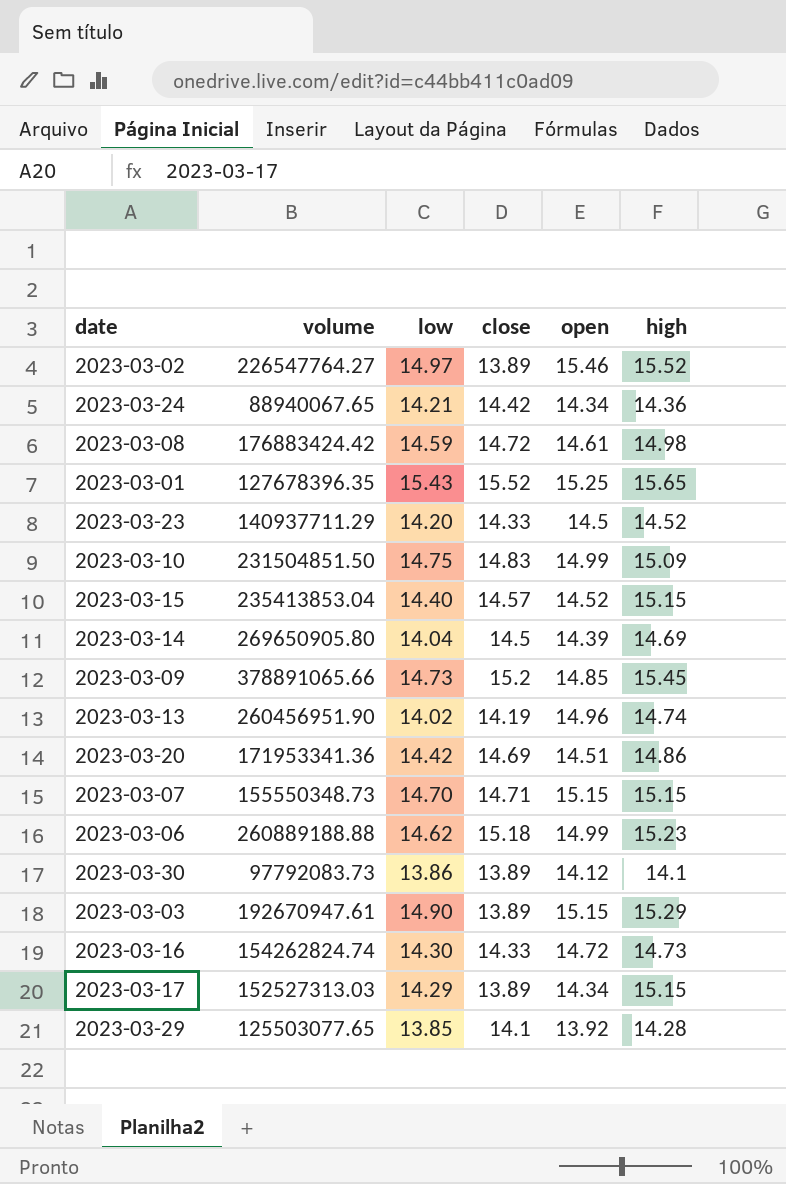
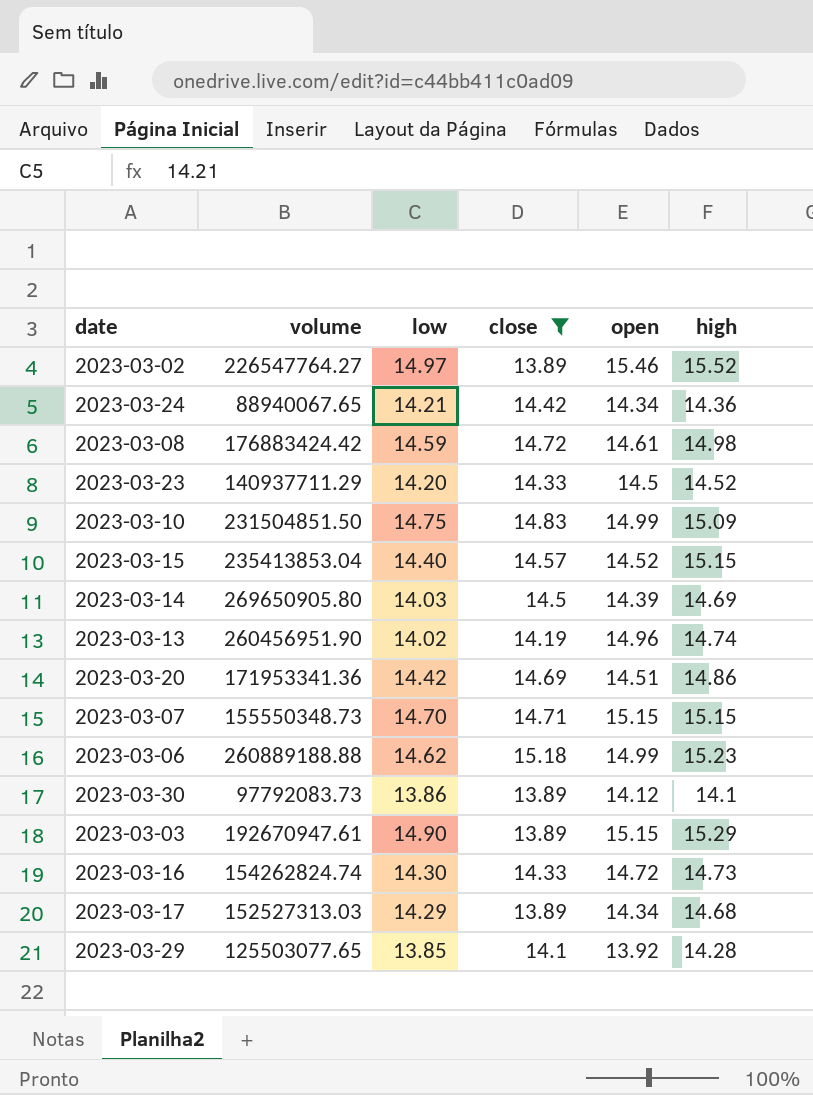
filter: none -> close <= 15.18
2023-03-14 | low: 14.04 -> 14.03
2023-03-17 | high: 15.15 -> 14.68

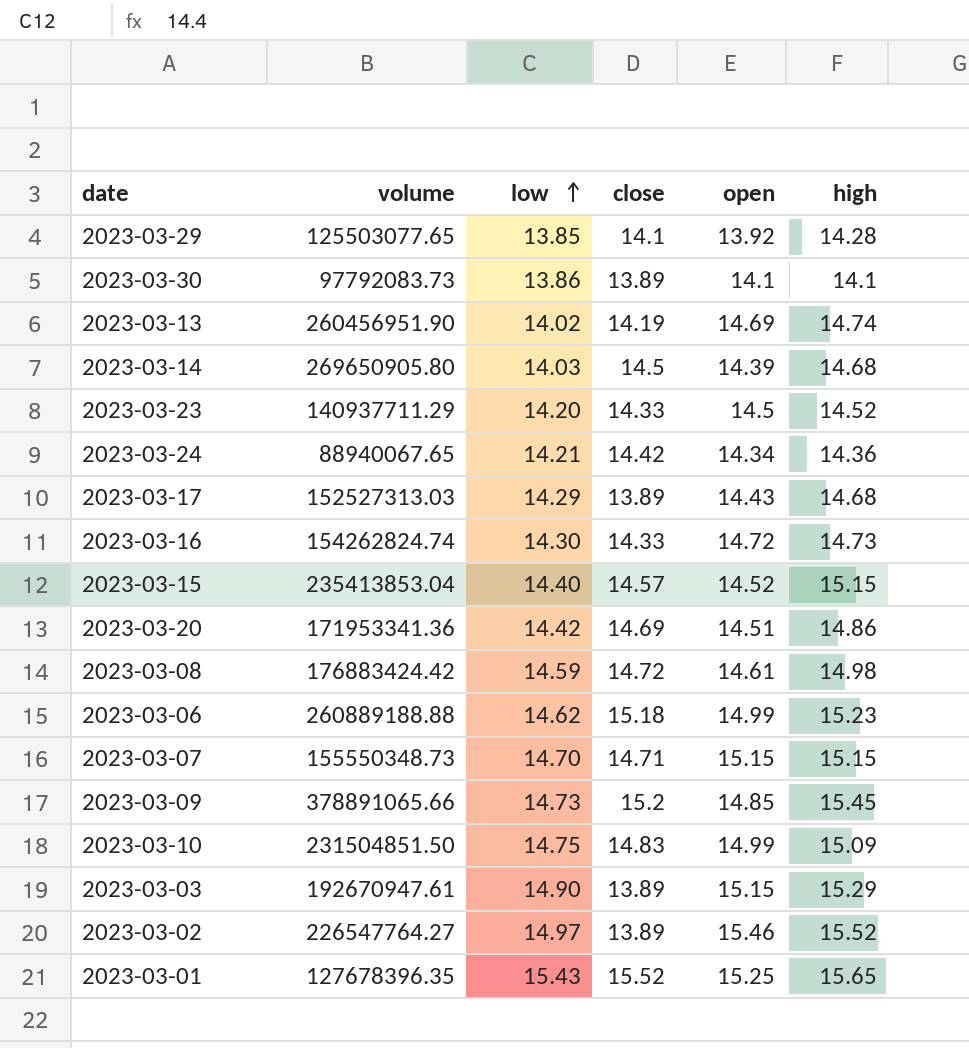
filter: close <= 15.18 -> none
row order: none -> low ascending
2023-03-30 | open: 14.12 -> 14.1
2023-03-13 | open: 14.96 -> 14.69
2023-03-14 | high: 14.69 -> 14.68
2023-03-17 | open: 14.34 -> 14.43

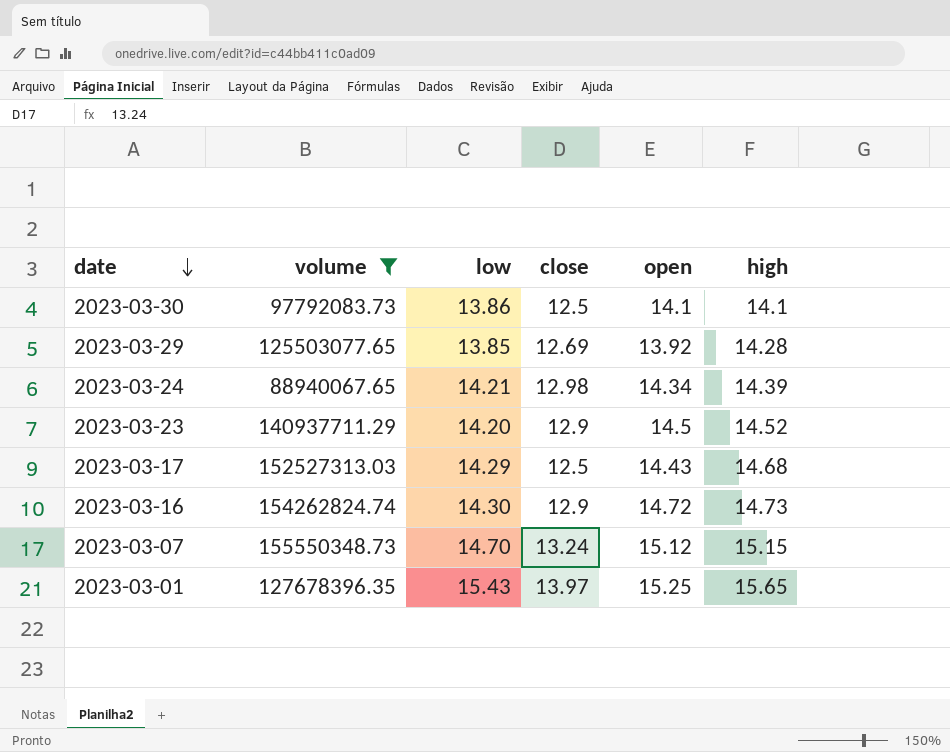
filter: none -> volume <= 155550348.73
row order: low ascending -> date descending
2023-03-30 | close: 13.89 -> 12.5
2023-03-29 | close: 14.1 -> 12.69
2023-03-24 | close: 14.42 -> 12.98
2023-03-24 | high: 14.36 -> 14.39
2023-03-23 | close: 14.33 -> 12.9
2023-03-17 | close: 13.89 -> 12.5
2023-03-16 | close: 14.33 -> 12.9
2023-03-07 | close: 14.71 -> 13.24
2023-03-07 | open: 15.15 -> 15.12
2023-03-01 | close: 15.52 -> 13.97

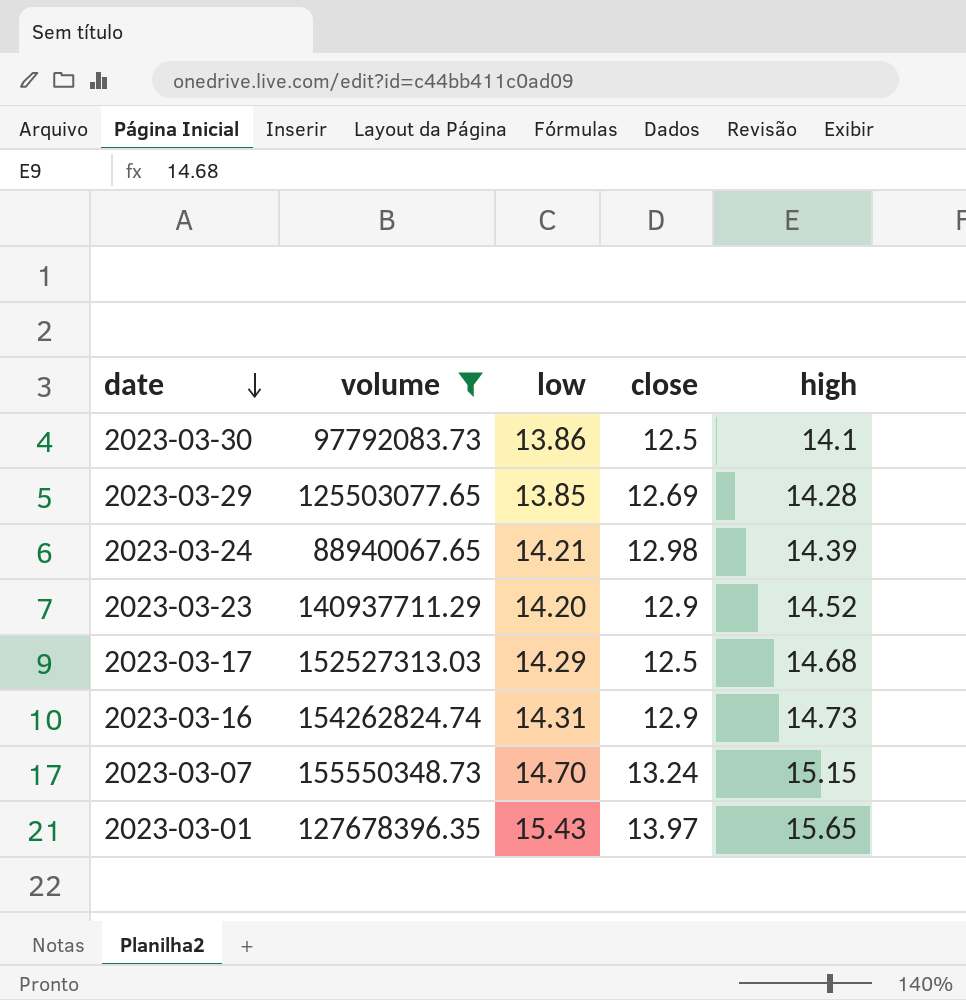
column open | position: 5 -> none
2023-03-16 | low: 14.30 -> 14.31

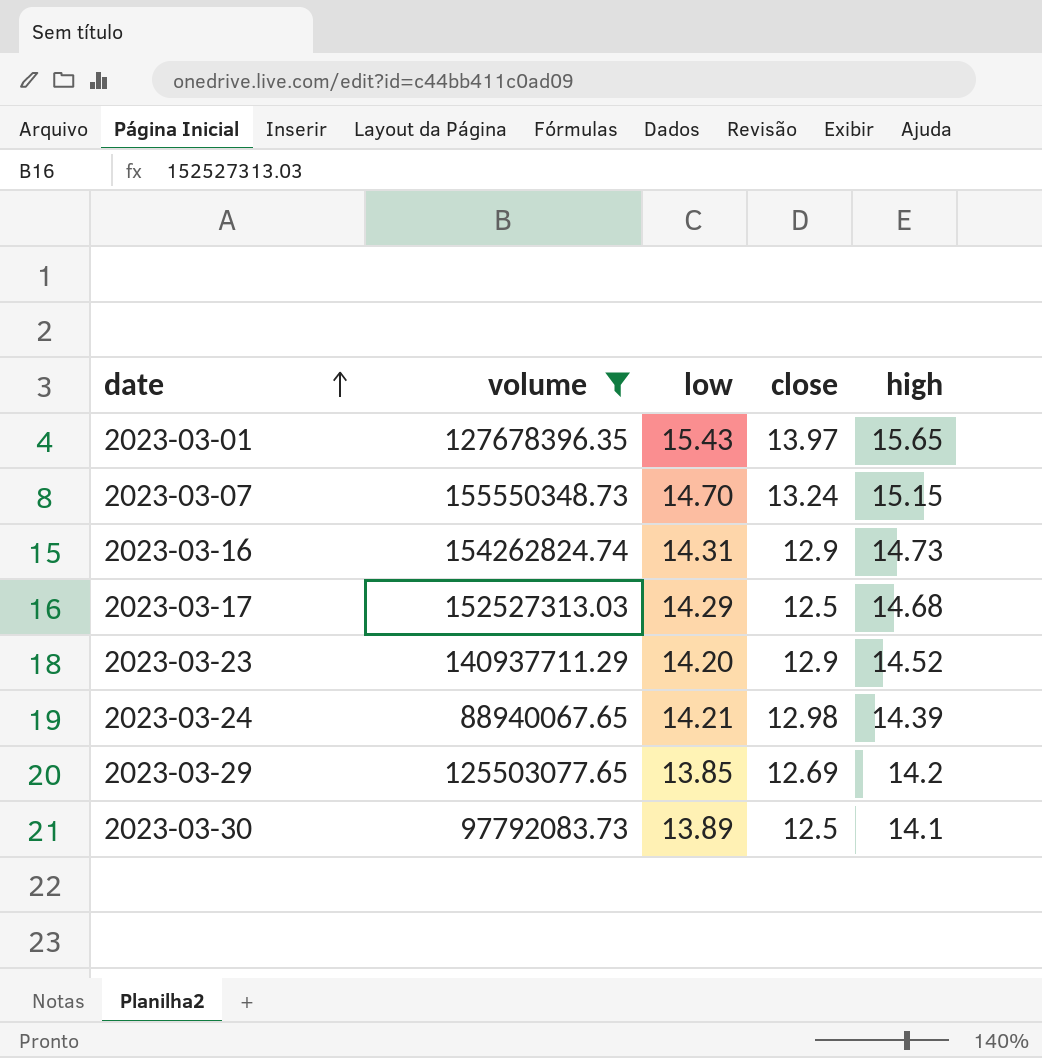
row order: date descending -> date ascending
2023-03-29 | high: 14.28 -> 14.2
2023-03-30 | low: 13.86 -> 13.89

